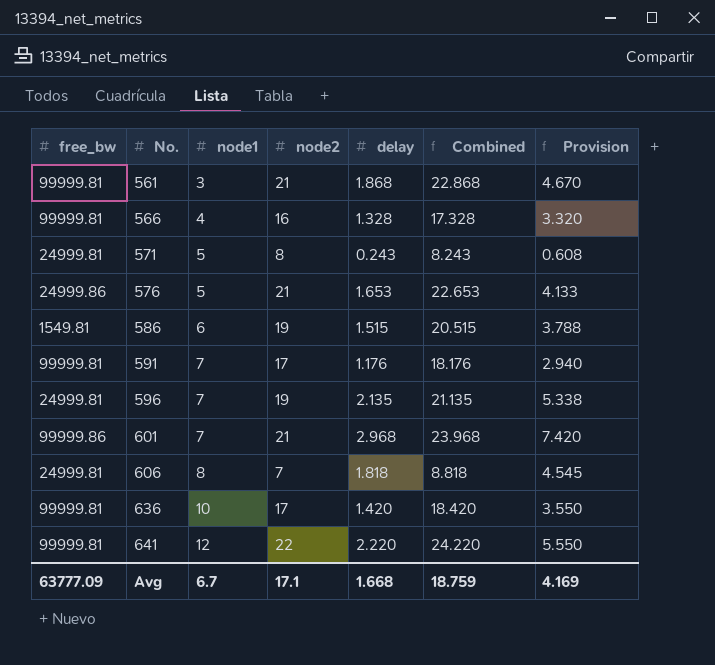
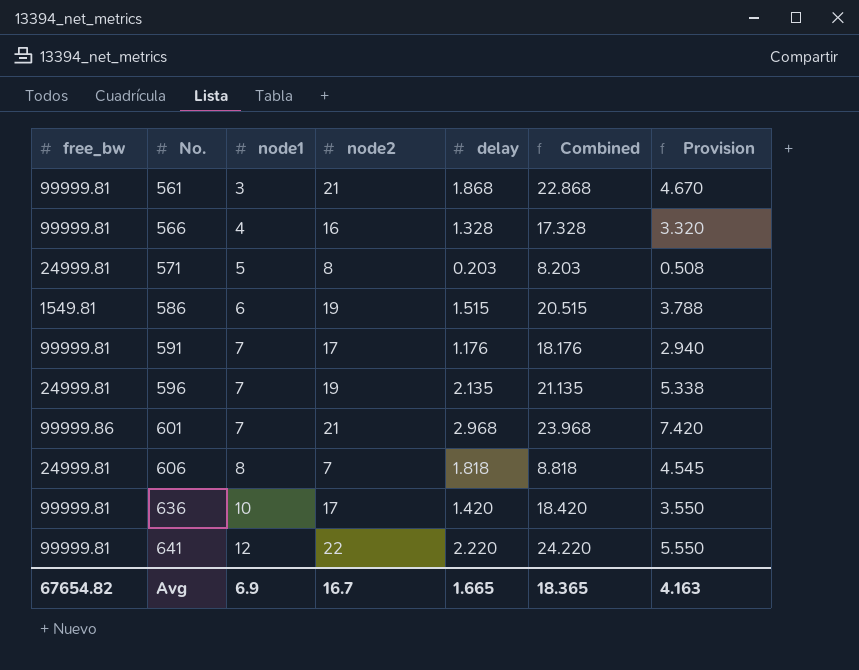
row 576: 24999.86 | 5 | 21 | 1.653 | 22.653 | 4.133 -> none
571 | delay: 0.243 -> 0.203
571 | Combined: 8.243 -> 8.203
571 | Provision: 0.608 -> 0.508
Avg | free_bw: 63777.09 -> 67654.82
Avg | node1: 6.7 -> 6.9
Avg | node2: 17.1 -> 16.7
Avg | delay: 1.668 -> 1.665
Avg | Combined: 18.759 -> 18.365
Avg | Provision: 4.169 -> 4.163

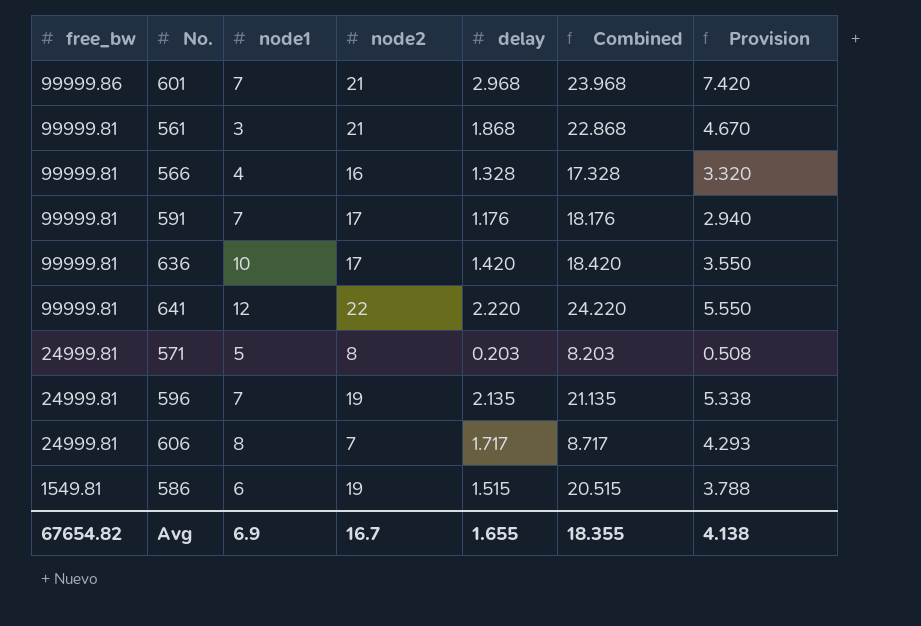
row order: No. ascending -> free_bw descending
606 | delay: 1.818 -> 1.717
606 | Combined: 8.818 -> 8.717
606 | Provision: 4.545 -> 4.293
Avg | delay: 1.665 -> 1.655
Avg | Combined: 18.365 -> 18.355
Avg | Provision: 4.163 -> 4.138

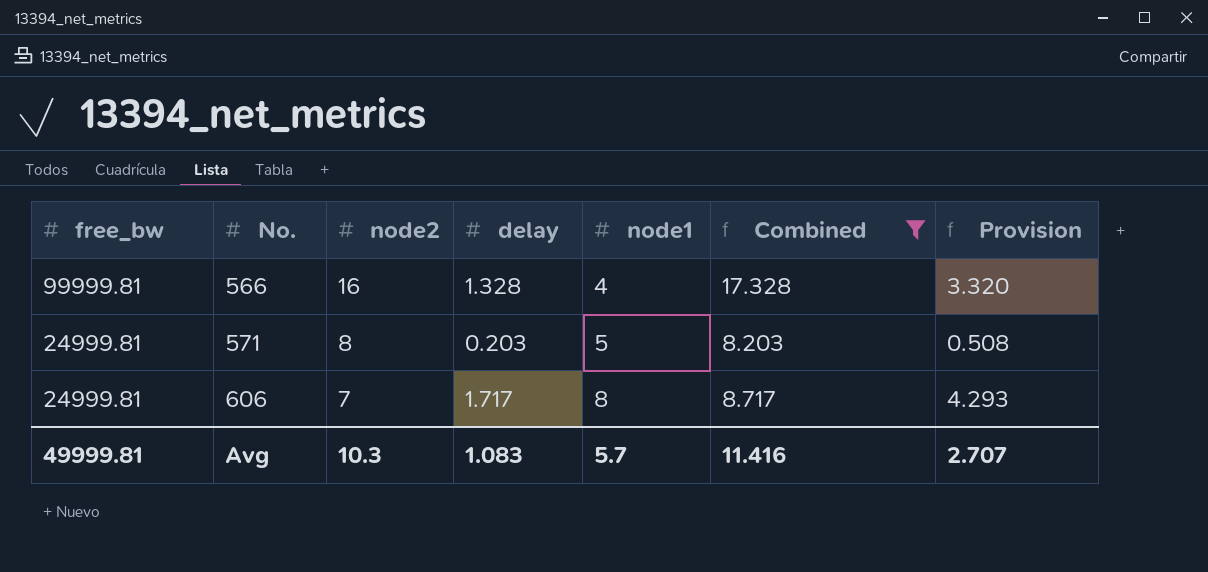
filter: none -> Combined <= 17.328
column node1 | position: 3 -> 5
Avg | free_bw: 67654.82 -> 49999.81
Avg | node2: 16.7 -> 10.3
Avg | delay: 1.655 -> 1.083
Avg | node1: 6.9 -> 5.7
Avg | Combined: 18.355 -> 11.416
Avg | Provision: 4.138 -> 2.707

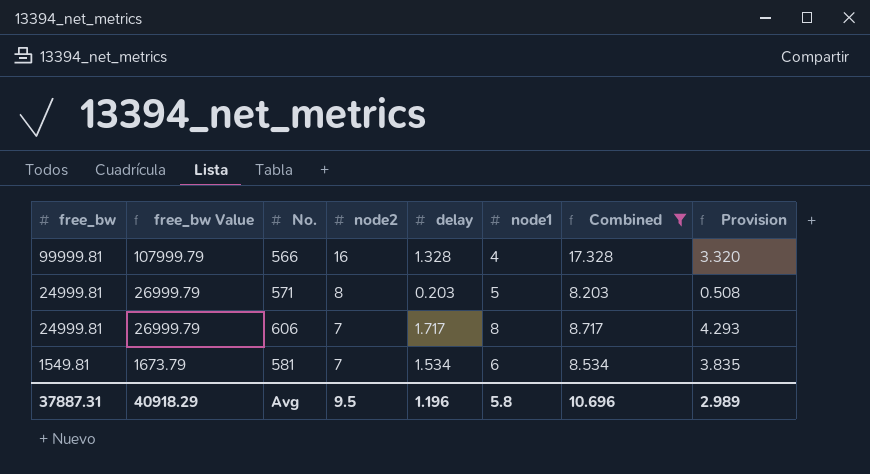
column free_bw Value | formula: none -> [free_bw] * 1.08
row 581: none -> 1549.81 | 1673.79 | 7 | 1.534 | 6 | 8.534 | 3.835
Avg | free_bw: 49999.81 -> 37887.31
Avg | node2: 10.3 -> 9.5
Avg | delay: 1.083 -> 1.196
Avg | node1: 5.7 -> 5.8
Avg | Combined: 11.416 -> 10.696
Avg | Provision: 2.707 -> 2.989

